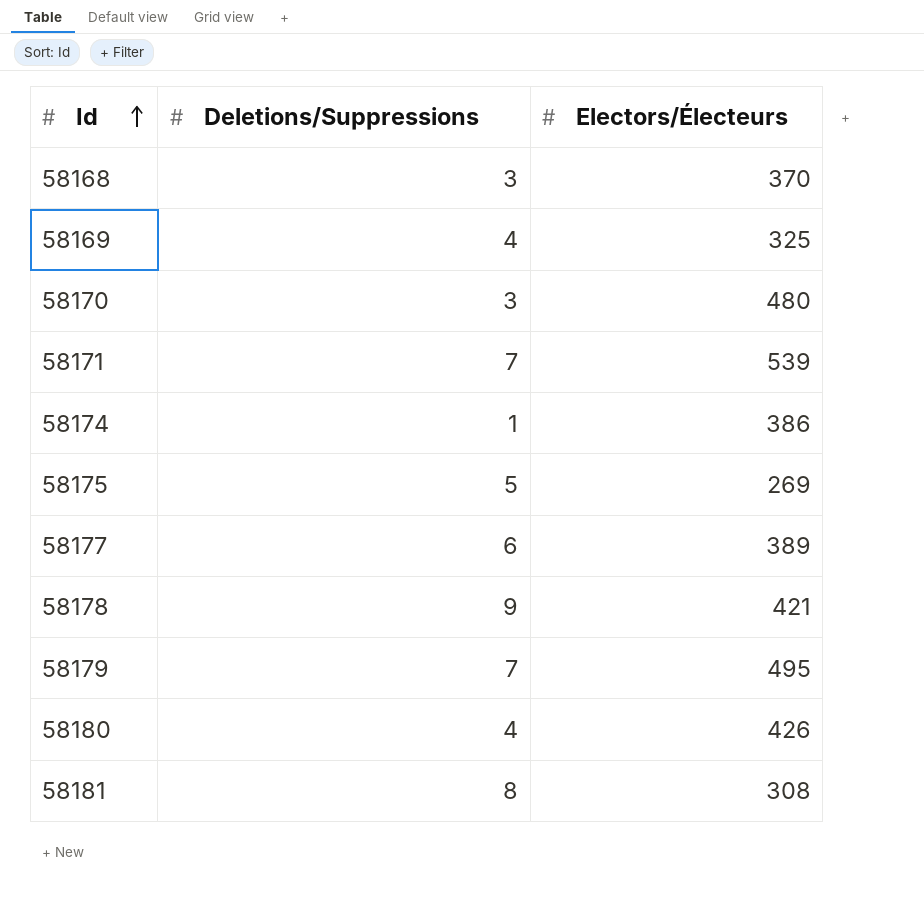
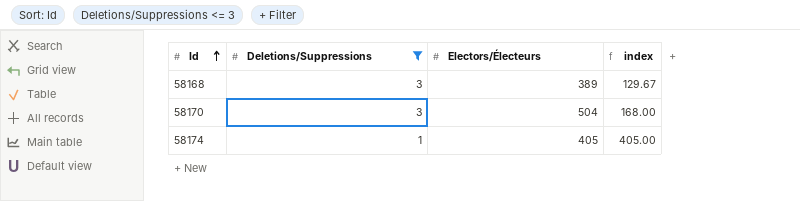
filter: none -> Deletions/Suppressions <= 3
column index | formula: none -> [Electors/Électeurs] / [Deletions/Suppressions]
58168 | Electors/Électeurs: 370 -> 389
58170 | Electors/Électeurs: 480 -> 504
58174 | Electors/Électeurs: 386 -> 405

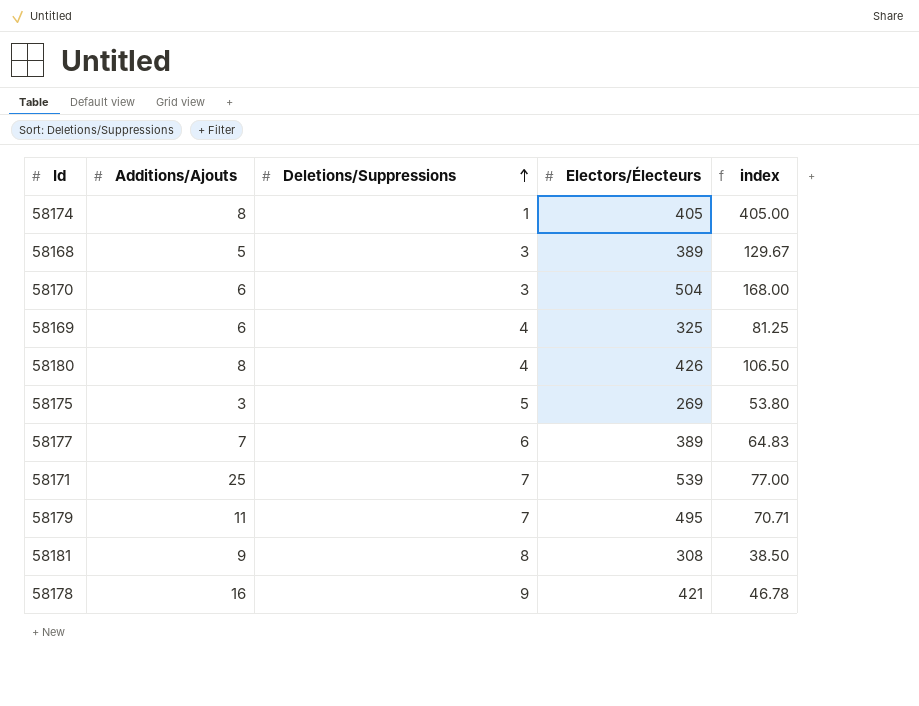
filter: Deletions/Suppressions <= 3 -> none
row order: Id ascending -> Deletions/Suppressions ascending
column Additions/Ajouts | position: none -> 2

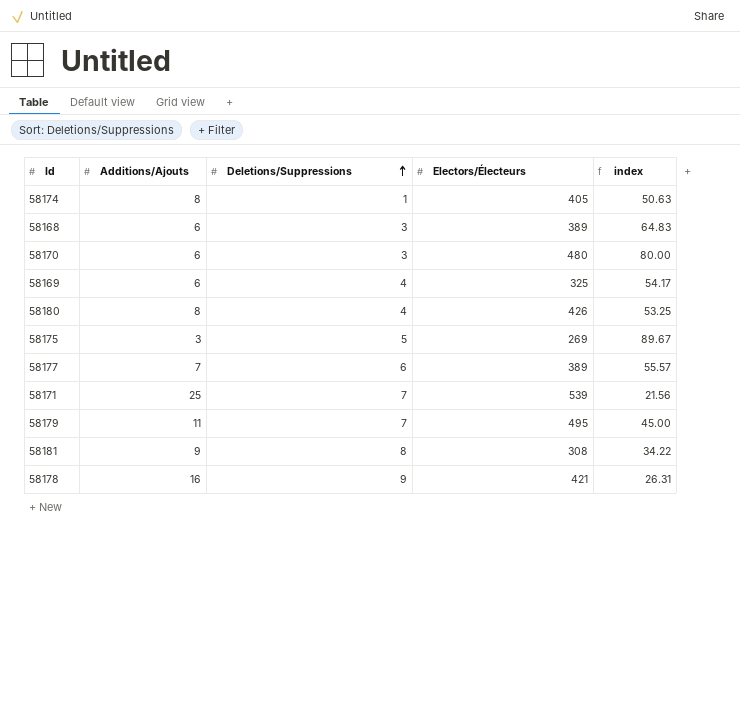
column index | formula: [Electors/Électeurs] / [Deletions/Suppressions] -> [Electors/Électeurs] / [Additions/Ajouts]
58168 | Additions/Ajouts: 5 -> 6
58170 | Electors/Électeurs: 504 -> 480

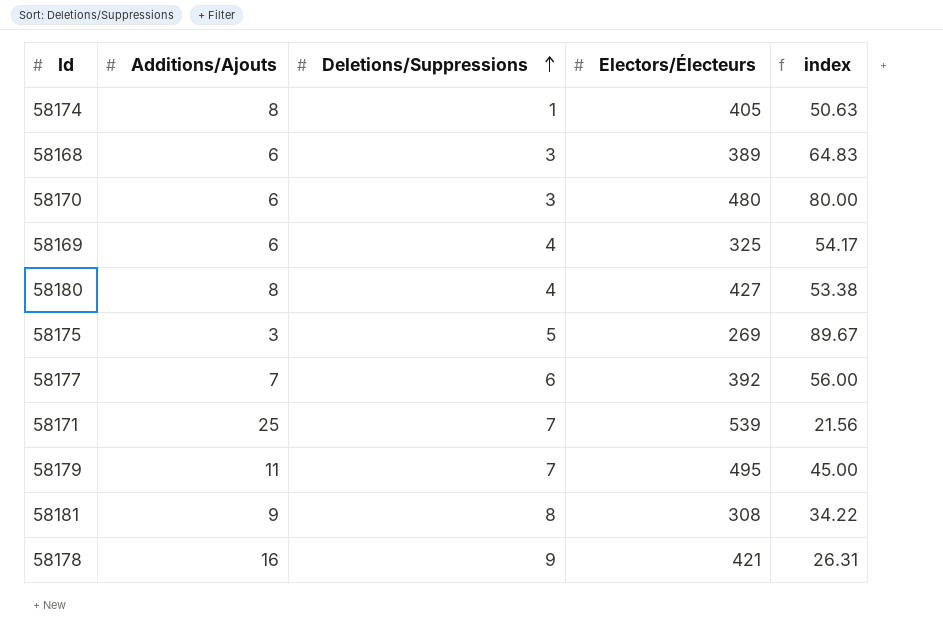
58180 | Electors/Électeurs: 426 -> 427
58180 | index: 53.25 -> 53.38
58177 | Electors/Électeurs: 389 -> 392
58177 | index: 55.57 -> 56.00

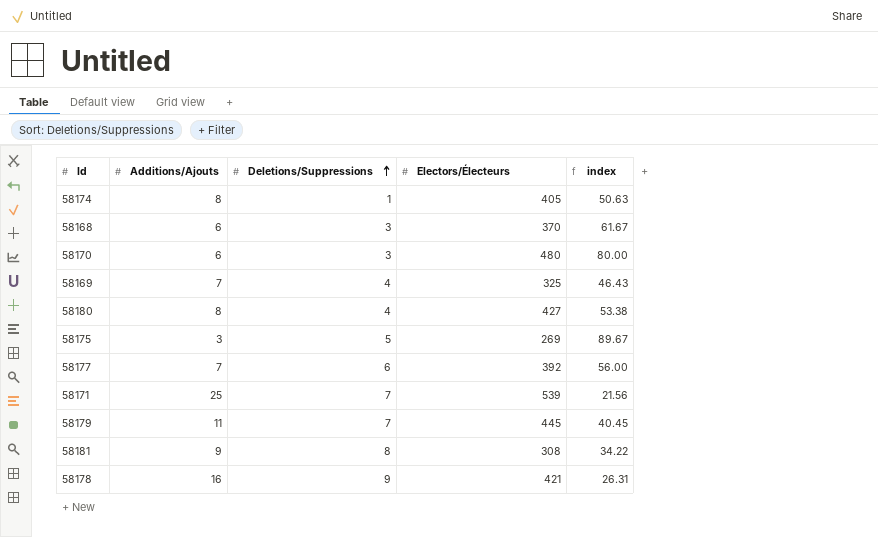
58168 | Electors/Électeurs: 389 -> 370
58168 | index: 64.83 -> 61.67
58169 | Additions/Ajouts: 6 -> 7
58169 | index: 54.17 -> 46.43
58179 | Electors/Électeurs: 495 -> 445
58179 | index: 45.00 -> 40.45

